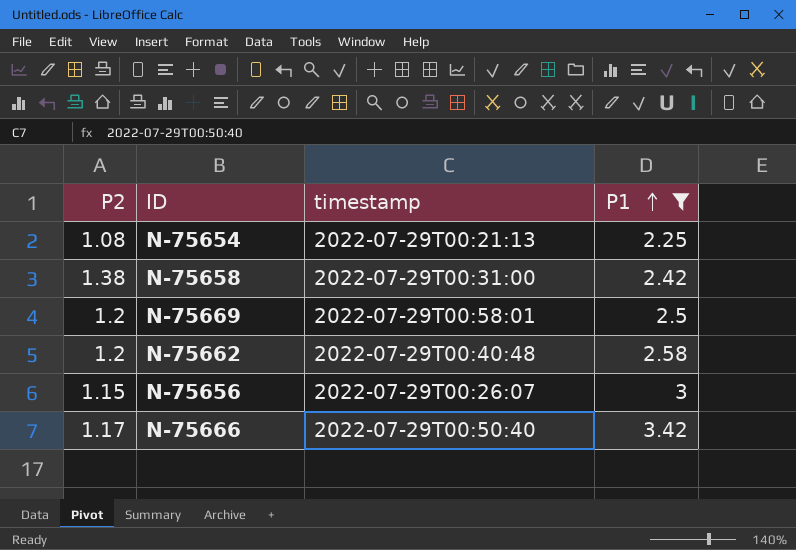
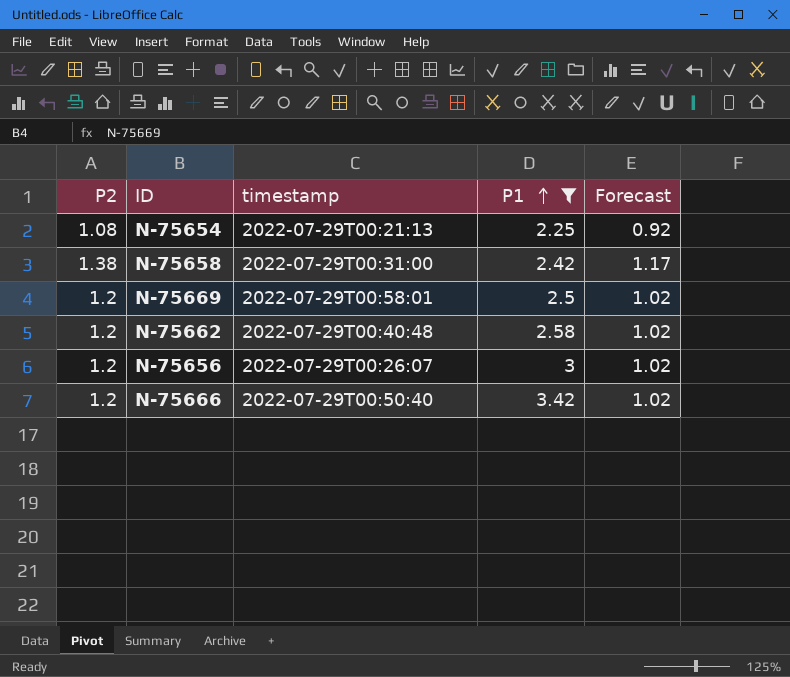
column Forecast | formula: none -> [P2] * 0.85
N-75656 | P2: 1.15 -> 1.2
N-75666 | P2: 1.17 -> 1.2

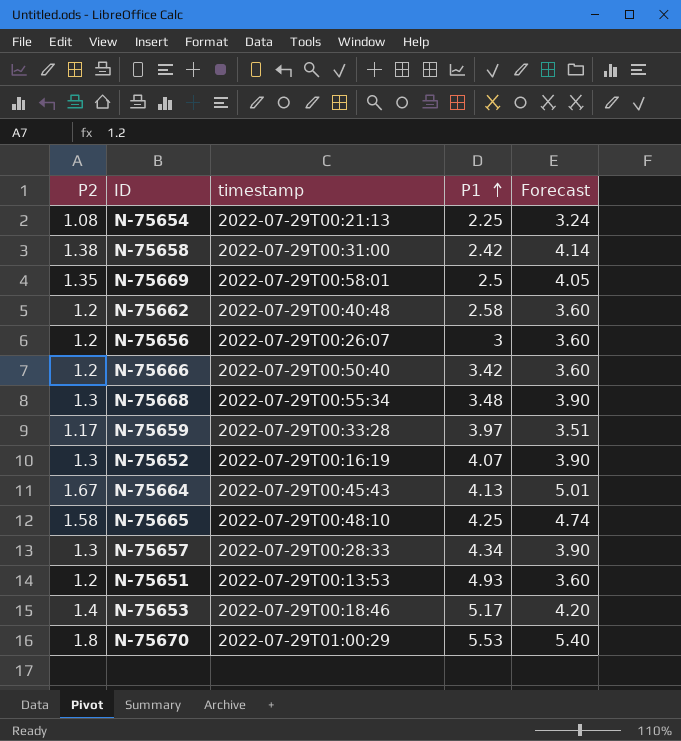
filter: P1 <= 3.42 -> none
column Forecast | formula: [P2] * 0.85 -> [P2] * 3
N-75669 | P2: 1.2 -> 1.35

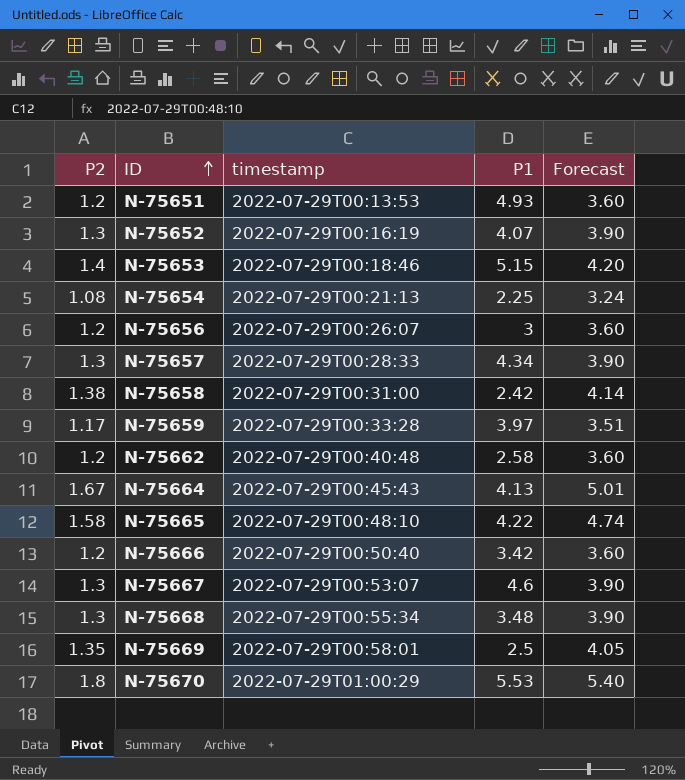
row order: P1 ascending -> ID ascending
N-75653 | P1: 5.17 -> 5.15
N-75665 | P1: 4.25 -> 4.22
row N-75667: none -> 1.3 | 2022-07-29T00:53:07 | 4.6 | 3.90

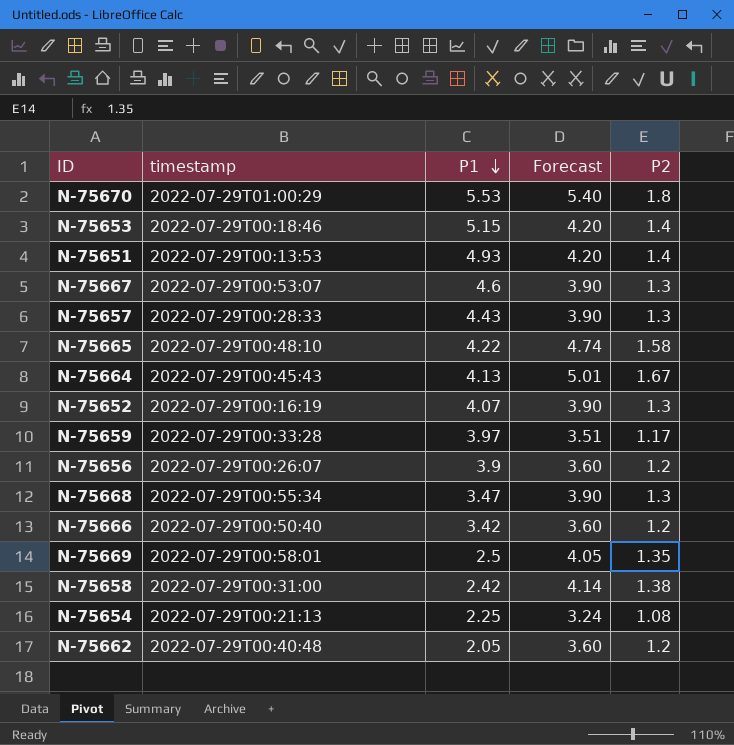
row order: ID ascending -> P1 descending
column P2 | position: 1 -> 5
N-75651 | Forecast: 3.60 -> 4.20
N-75651 | P2: 1.2 -> 1.4
N-75657 | P1: 4.34 -> 4.43
N-75656 | P1: 3 -> 3.9
N-75668 | P1: 3.48 -> 3.47
N-75662 | P1: 2.58 -> 2.05

